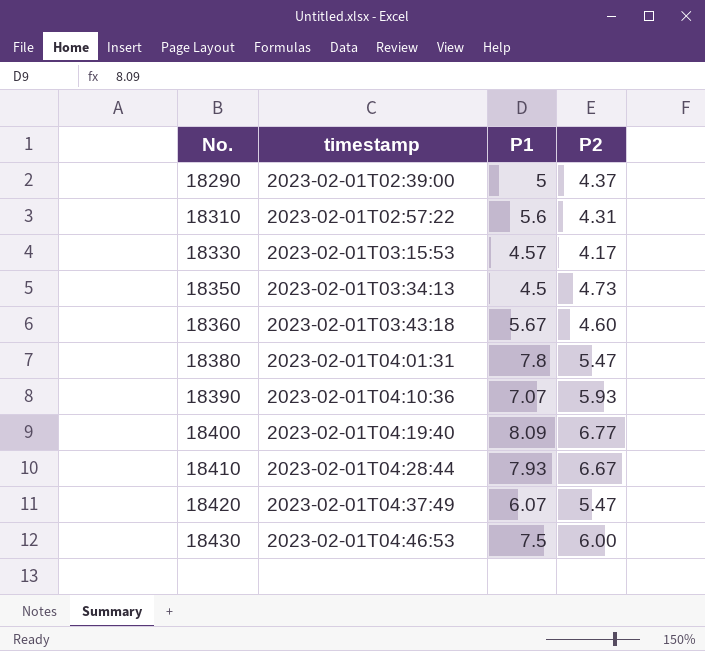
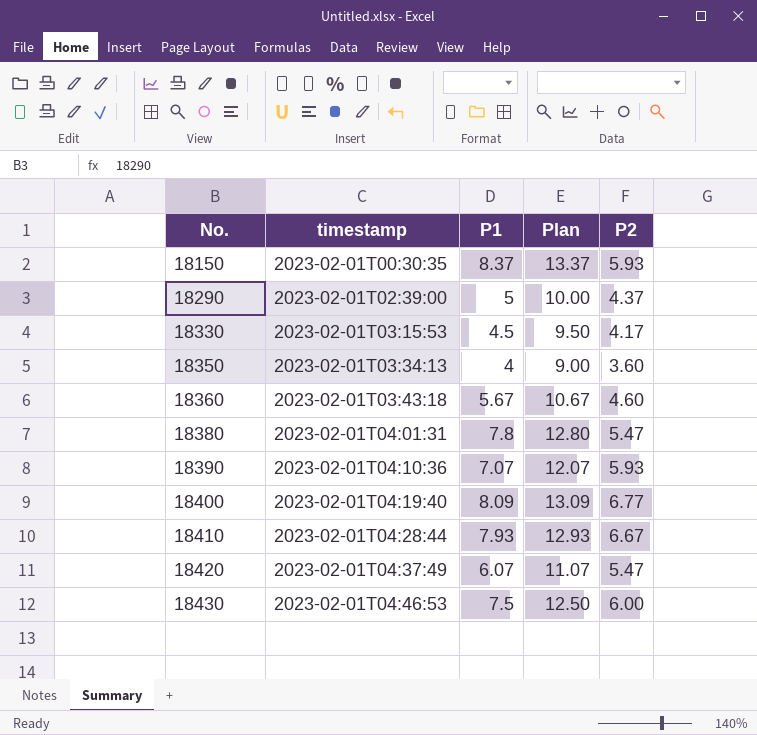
column Plan | formula: none -> [P1] + 5
row 18310: 2023-02-01T02:57:22 | 5.6 | 4.31 -> none
row 18150: none -> 2023-02-01T00:30:35 | 8.37 | 13.37 | 5.93
18330 | P1: 4.57 -> 4.5
18350 | P1: 4.5 -> 4
18350 | P2: 4.73 -> 3.60

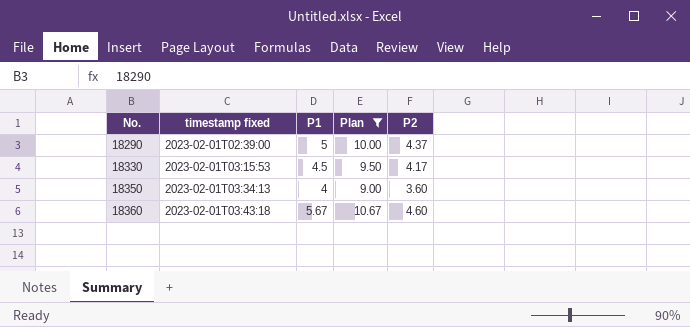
filter: none -> Plan <= 10.67
column name: timestamp -> timestamp fixed

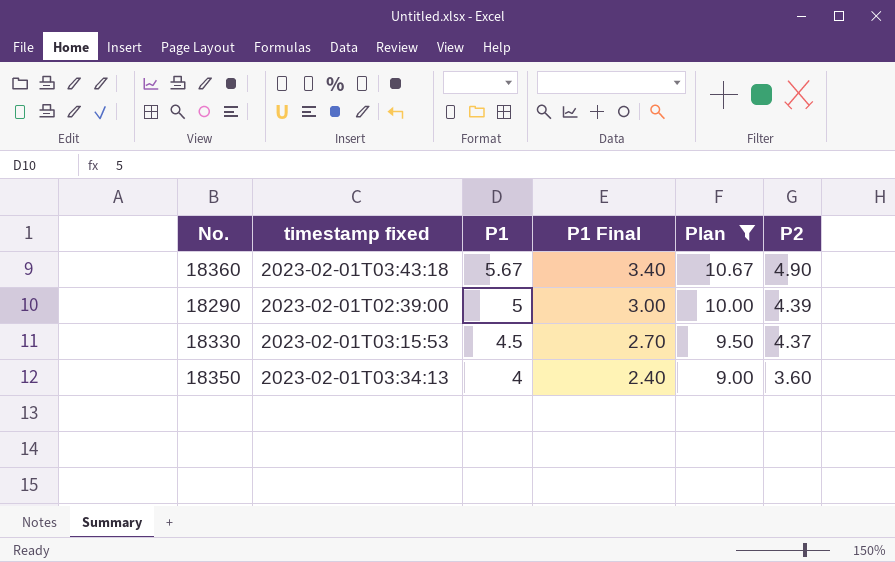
row order: No. ascending -> P1 descending
column P1 Final | formula: none -> [P1] * 0.6
18360 | P2: 4.60 -> 4.90
18290 | P2: 4.37 -> 4.39
18330 | P2: 4.17 -> 4.37

